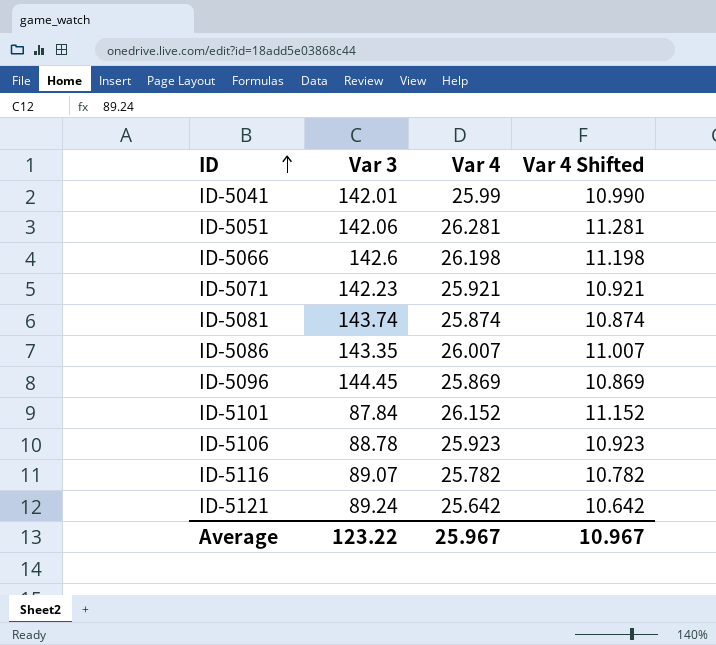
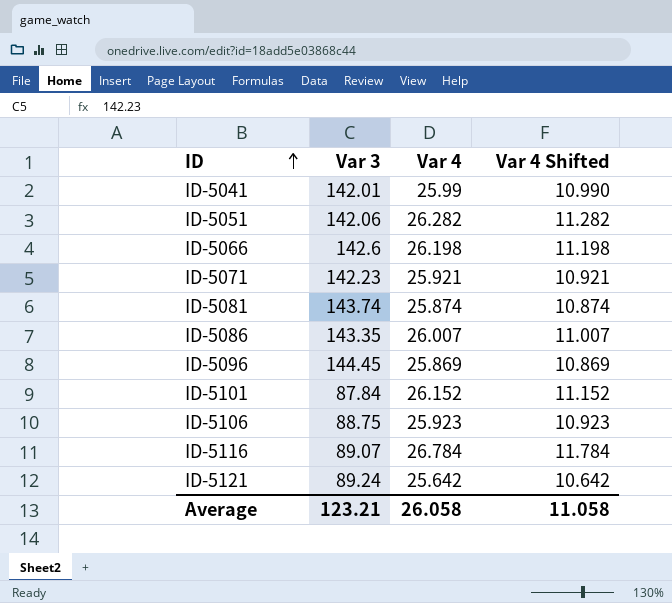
ID-5051 | Var 4: 26.281 -> 26.282
ID-5051 | Var 4 Shifted: 11.281 -> 11.282
ID-5106 | Var 3: 88.78 -> 88.75
ID-5116 | Var 4: 25.782 -> 26.784
ID-5116 | Var 4 Shifted: 10.782 -> 11.784
Average | Var 3: 123.22 -> 123.21
Average | Var 4: 25.967 -> 26.058
Average | Var 4 Shifted: 10.967 -> 11.058

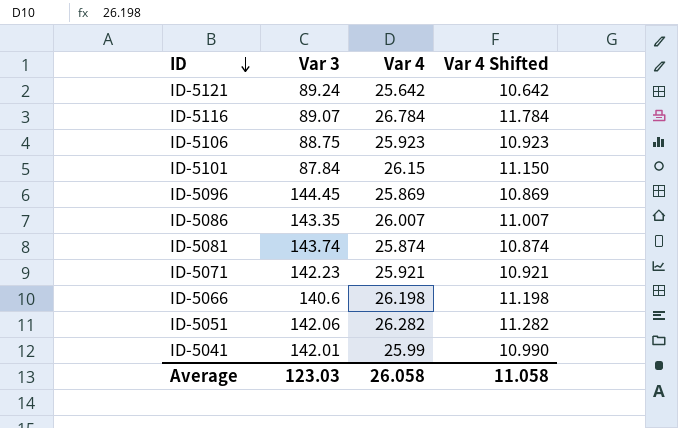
row order: ID ascending -> ID descending
ID-5101 | Var 4: 26.152 -> 26.15
ID-5101 | Var 4 Shifted: 11.152 -> 11.150
ID-5066 | Var 3: 142.6 -> 140.6
Average | Var 3: 123.21 -> 123.03

